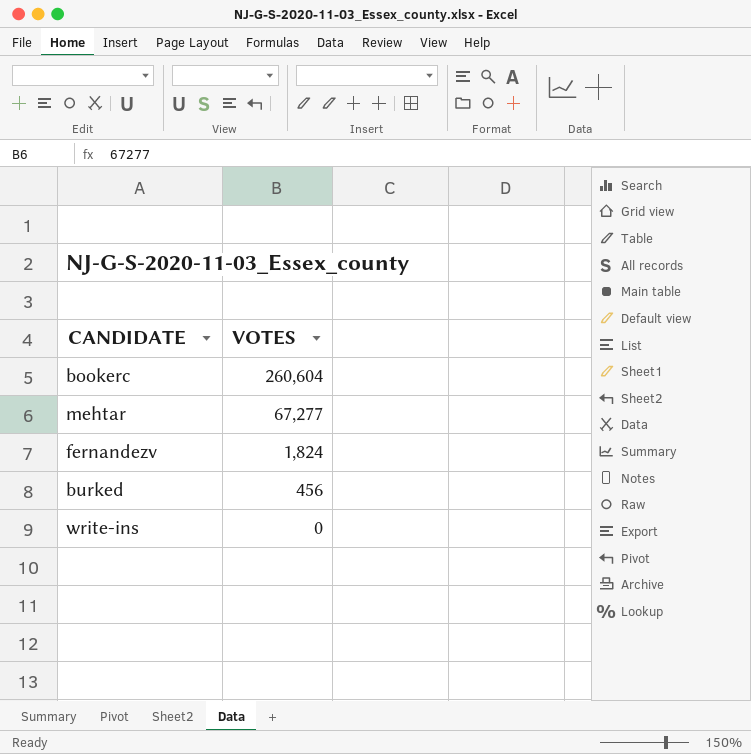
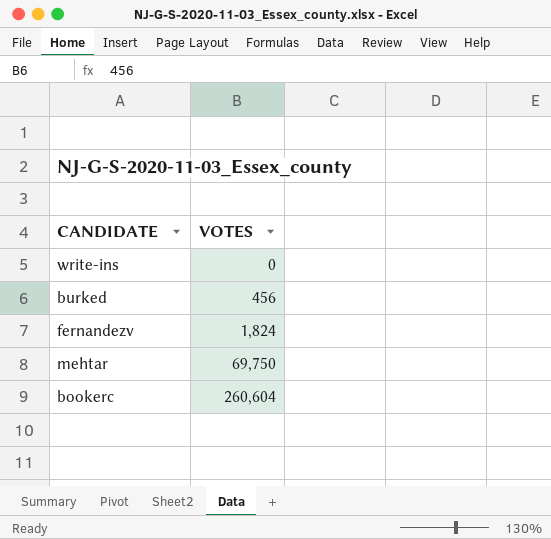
row order: VOTES descending -> VOTES ascending
mehtar | VOTES: 67,277 -> 69,750

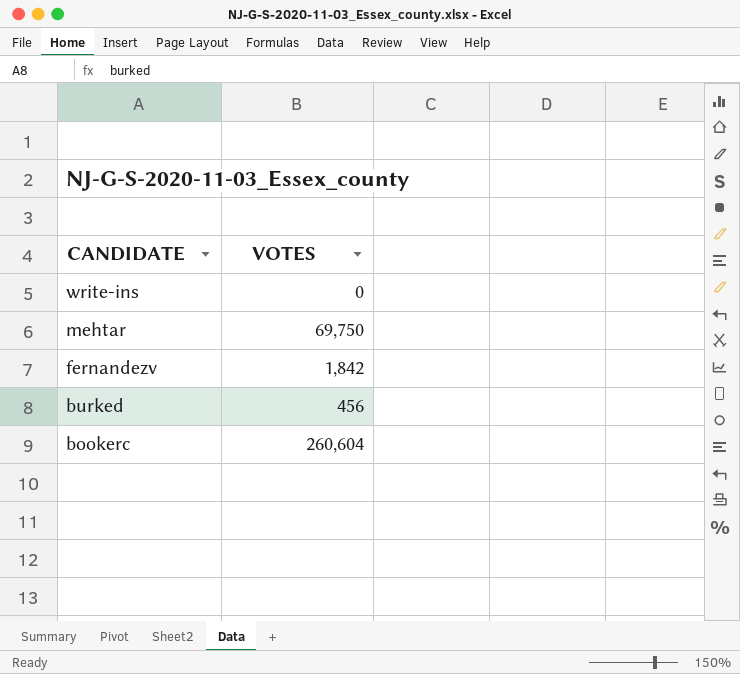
row order: VOTES ascending -> CANDIDATE descending
fernandezv | VOTES: 1,824 -> 1,842

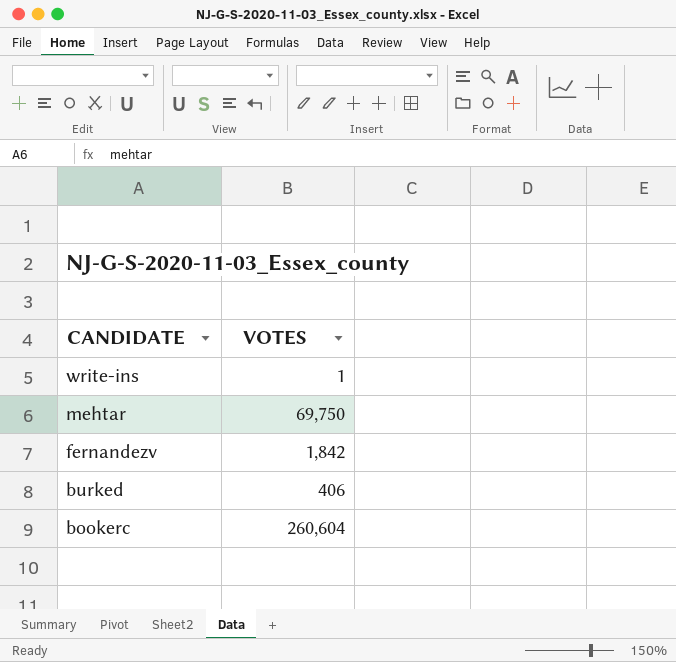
write-ins | VOTES: 0 -> 1
burked | VOTES: 456 -> 406

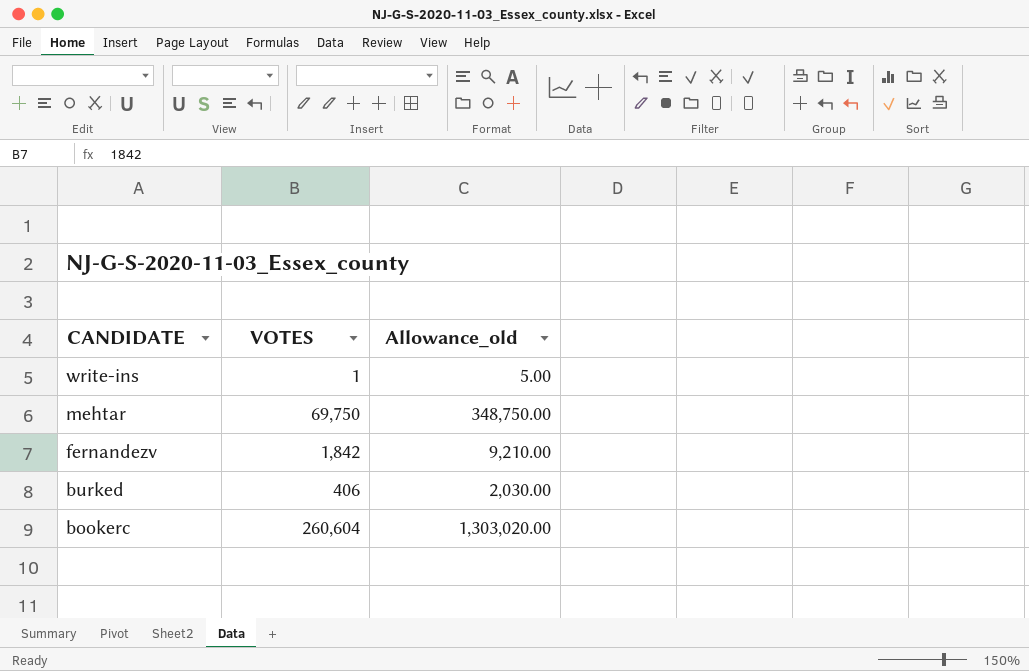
column Allowance_old | formula: none -> [VOTES] * 5

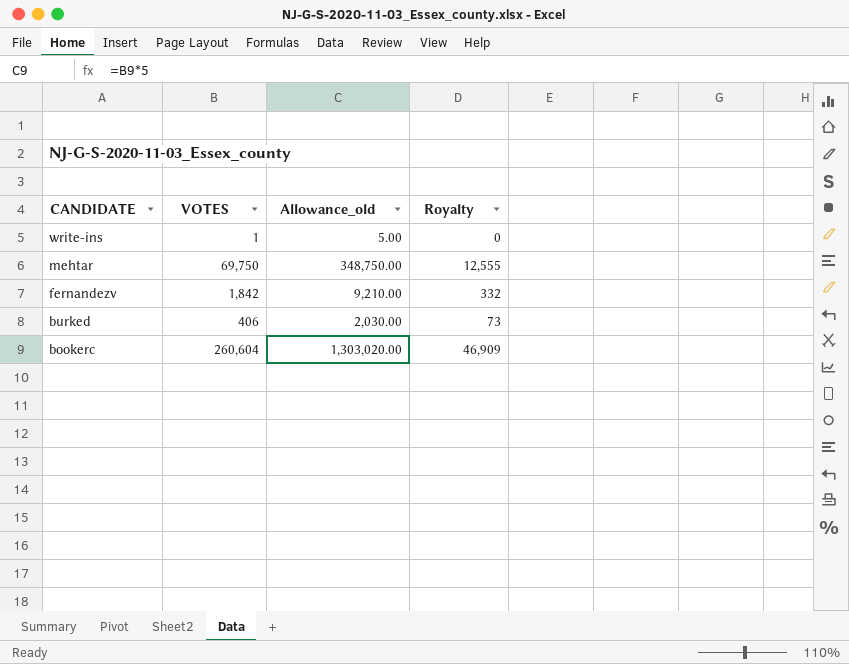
column Royalty | formula: none -> [VOTES] * 0.18

